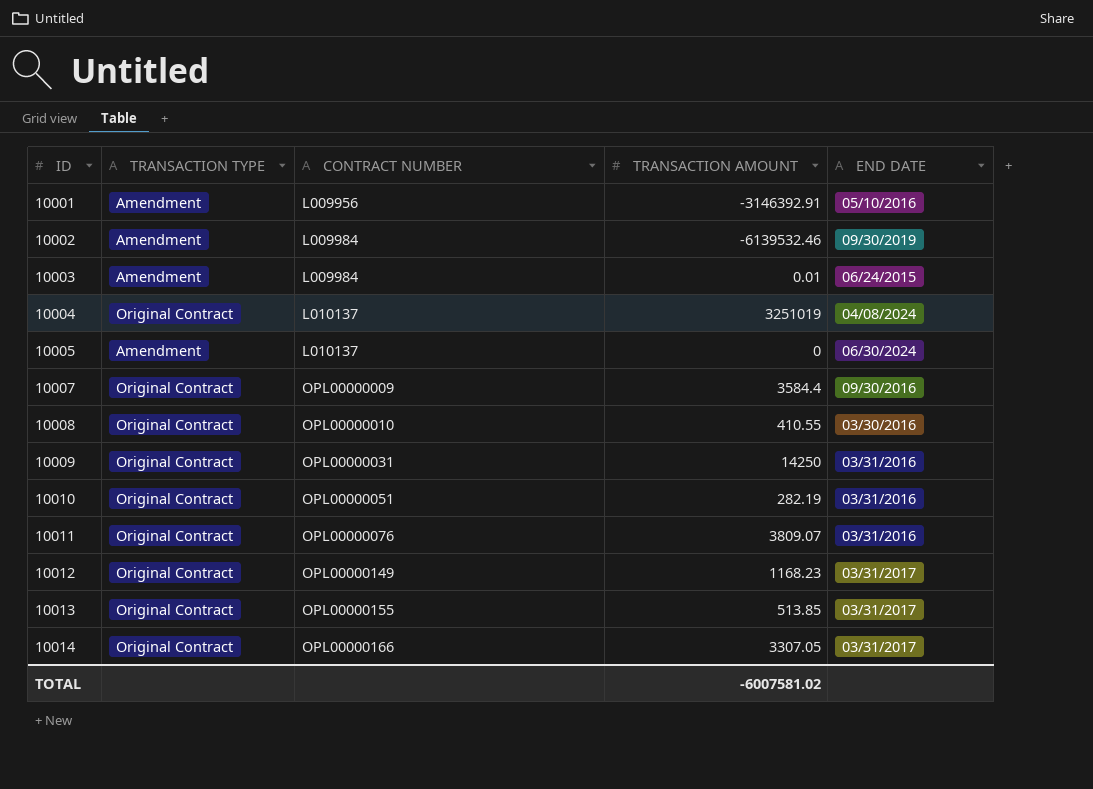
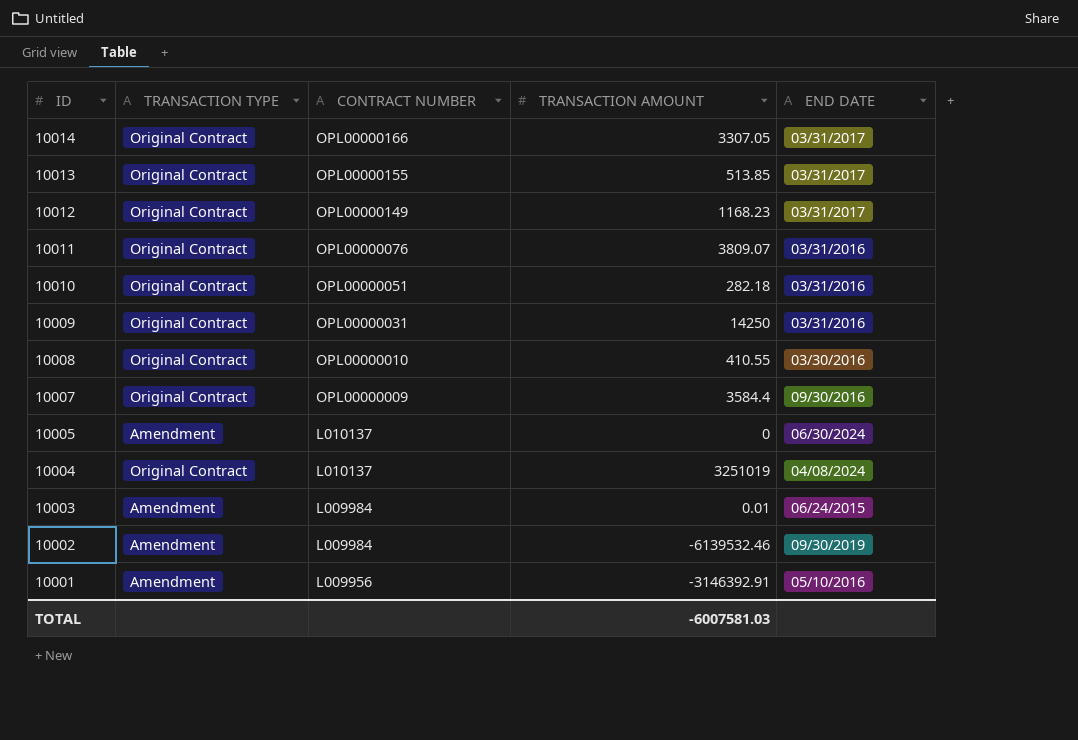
row order: ID ascending -> ID descending
10010 | TRANSACTION AMOUNT: 282.19 -> 282.18
TOTAL | TRANSACTION AMOUNT: -6007581.02 -> -6007581.03

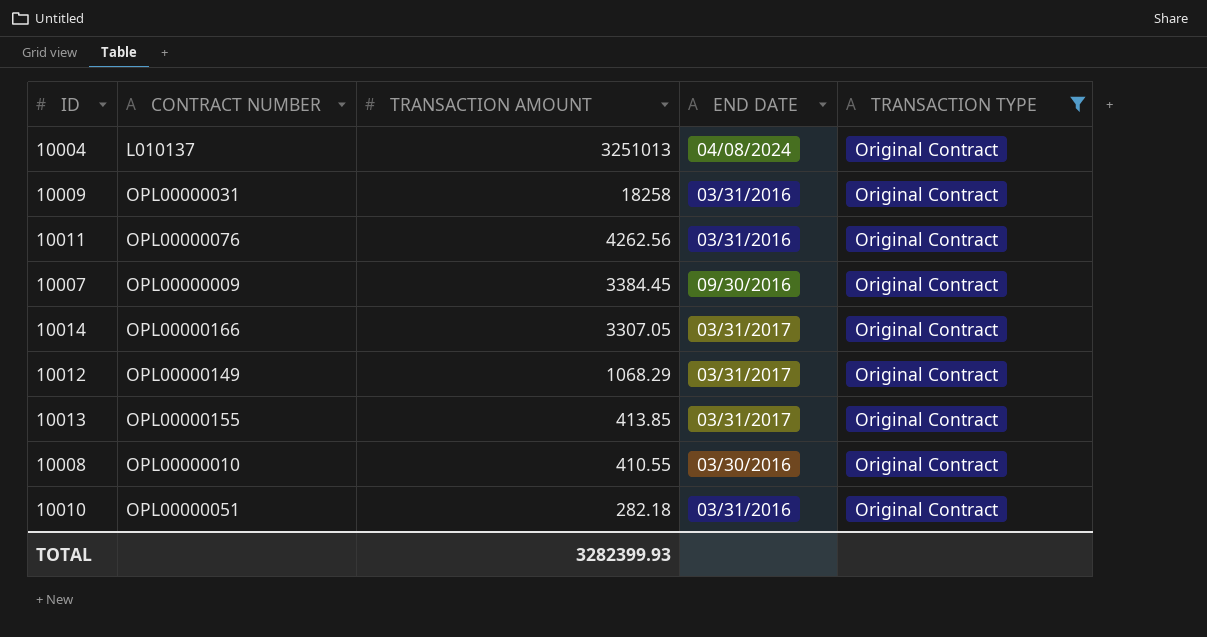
filter: none -> TRANSACTION TYPE = Original Contract
row order: ID descending -> TRANSACTION AMOUNT descending
column TRANSACTION TYPE | position: 2 -> 5
10004 | TRANSACTION AMOUNT: 3251019 -> 3251013
10009 | TRANSACTION AMOUNT: 14250 -> 18258
10011 | TRANSACTION AMOUNT: 3809.07 -> 4262.56
10007 | TRANSACTION AMOUNT: 3584.4 -> 3384.45
10012 | TRANSACTION AMOUNT: 1168.23 -> 1068.29
10013 | TRANSACTION AMOUNT: 513.85 -> 413.85
TOTAL | TRANSACTION AMOUNT: -6007581.03 -> 3282399.93

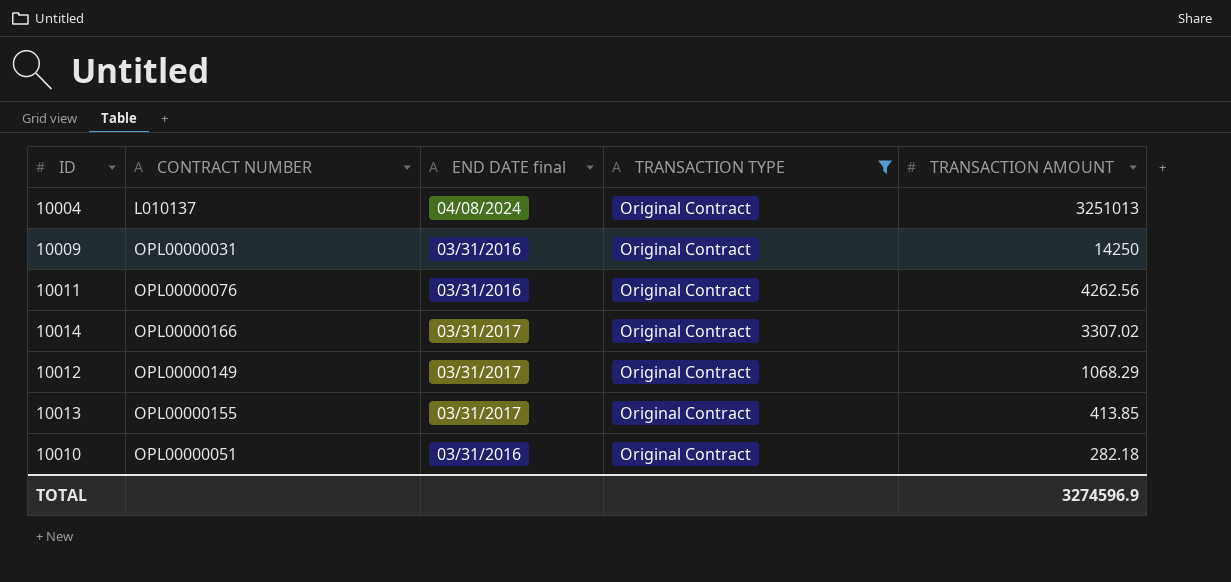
column name: END DATE -> END DATE final
column TRANSACTION AMOUNT | position: 3 -> 5
row 10007: OPL00000009 | 3384.45 | 09/30/2016 | Original Contract -> none
row 10008: OPL00000010 | 410.55 | 03/30/2016 | Original Contract -> none
10009 | TRANSACTION AMOUNT: 18258 -> 14250
10014 | TRANSACTION AMOUNT: 3307.05 -> 3307.02
TOTAL | TRANSACTION AMOUNT: 3282399.93 -> 3274596.9

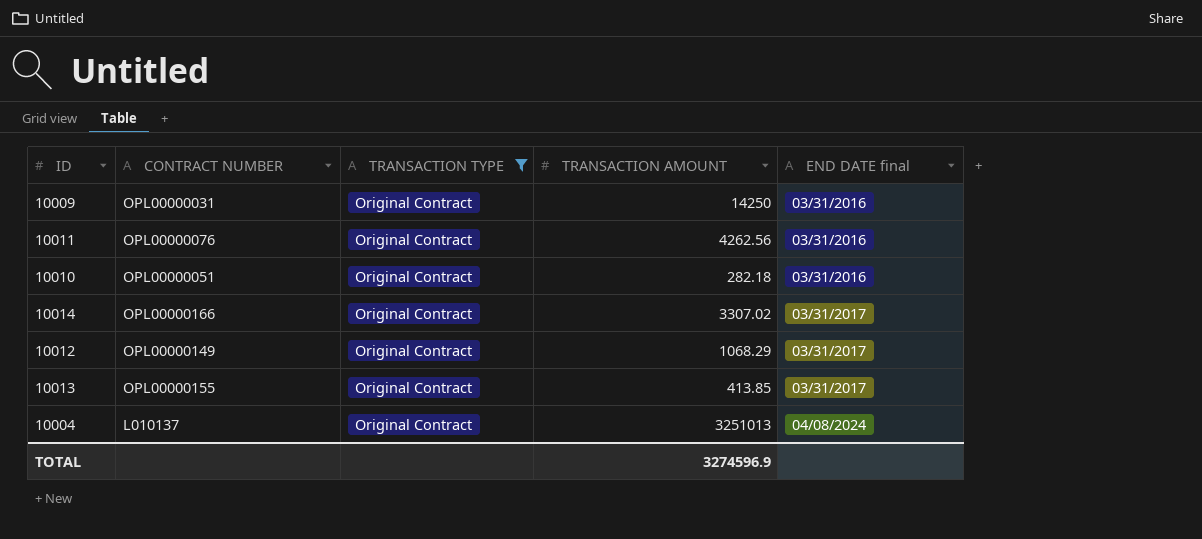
row order: TRANSACTION AMOUNT descending -> END DATE final ascending
column END DATE final | position: 3 -> 5

